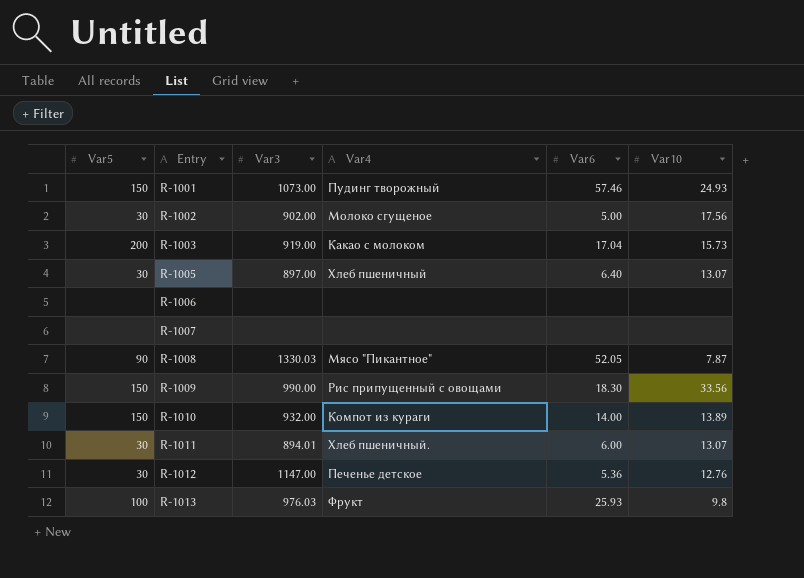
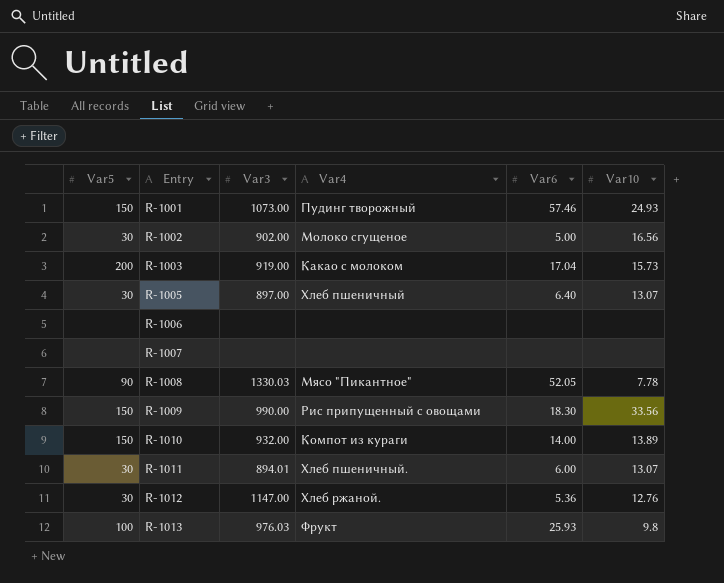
R-1002 | Var10: 17.56 -> 16.56
R-1008 | Var10: 7.87 -> 7.78
R-1012 | Var4: Печенье детское -> Хлеб ржаной.

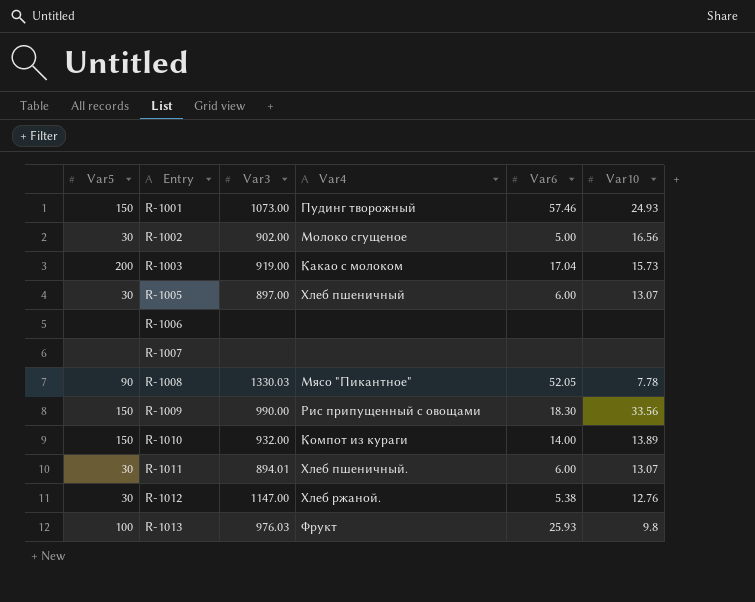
R-1005 | Var6: 6.40 -> 6.00
R-1012 | Var6: 5.36 -> 5.38

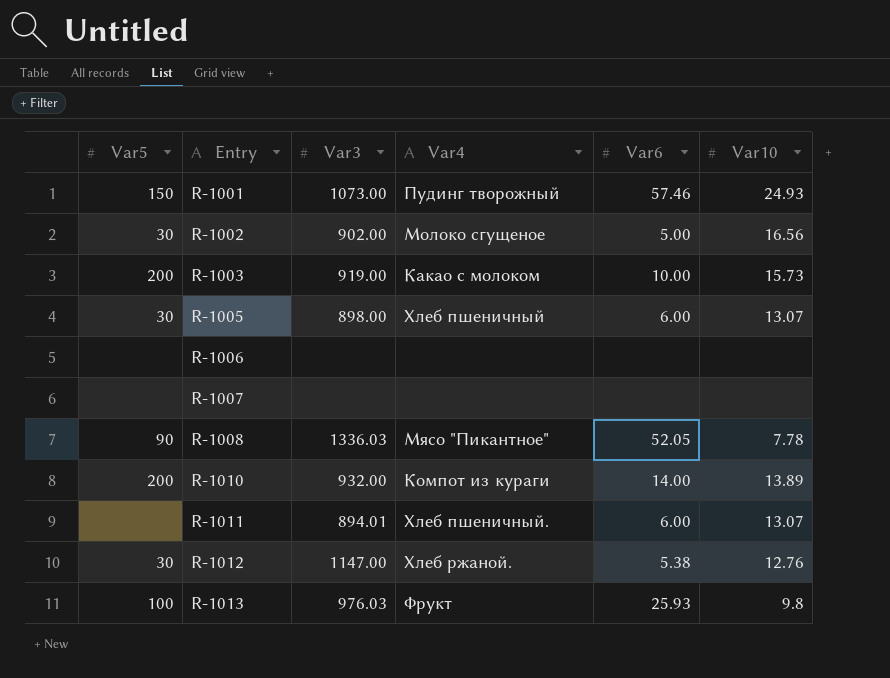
row R-1009: 150 | 990.00 | Рис припущенный с овощами | 18.30 | 33.56 -> none
R-1003 | Var6: 17.04 -> 10.00
R-1005 | Var3: 897.00 -> 898.00
R-1008 | Var3: 1330.03 -> 1336.03
R-1010 | Var5: 150 -> 200
R-1011 | Var5: 30 -> none

